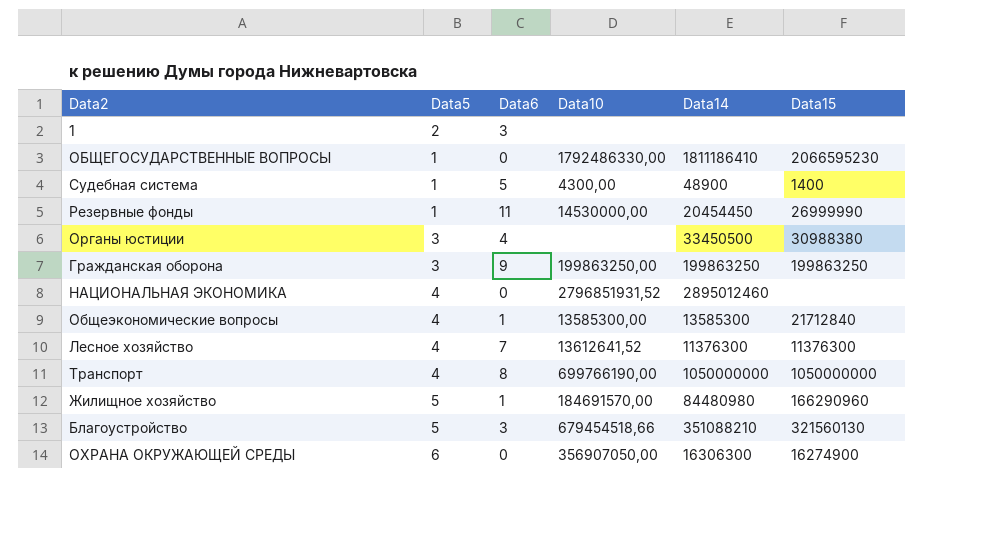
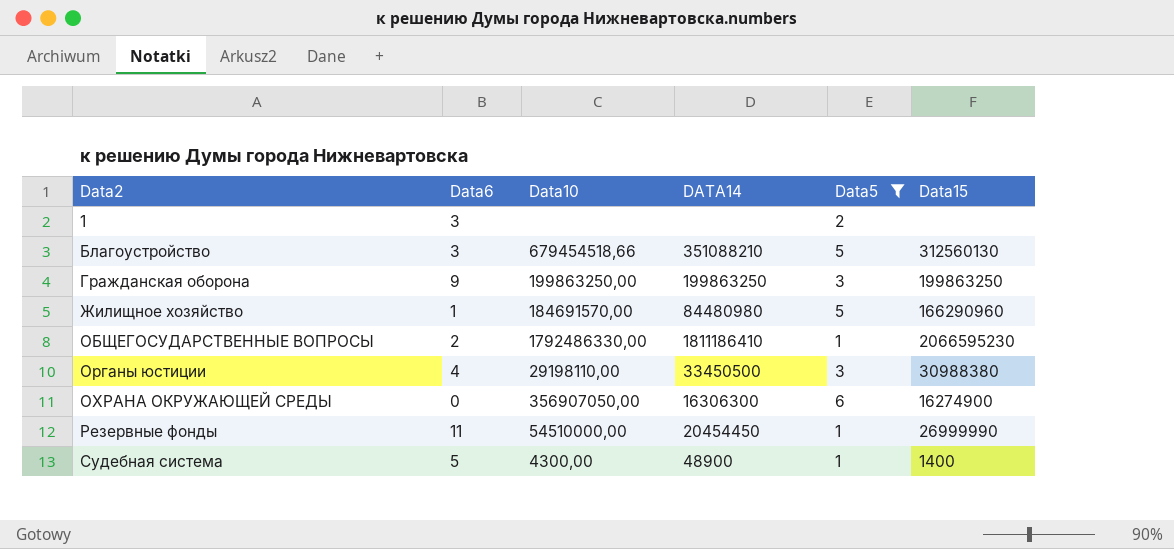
filter: none -> Data5 != 4
row order: none -> Data2 ascending
column name: Data14 -> DATA14
column Data5 | position: 2 -> 5
Благоустройство | Data15: 321560130 -> 312560130
ОБЩЕГОСУДАРСТВЕННЫЕ ВОПРОСЫ | Data6: 0 -> 2
Органы юстиции | Data10: none -> 29198110,00
Резервные фонды | Data10: 14530000,00 -> 54510000,00

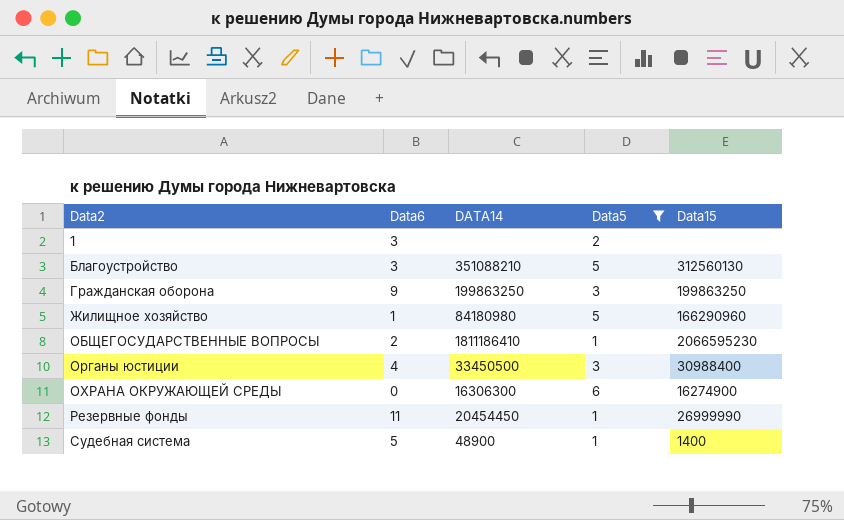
column Data10 | position: 3 -> none
Жилищное хозяйство | DATA14: 84480980 -> 84180980
Органы юстиции | Data15: 30988380 -> 30988400

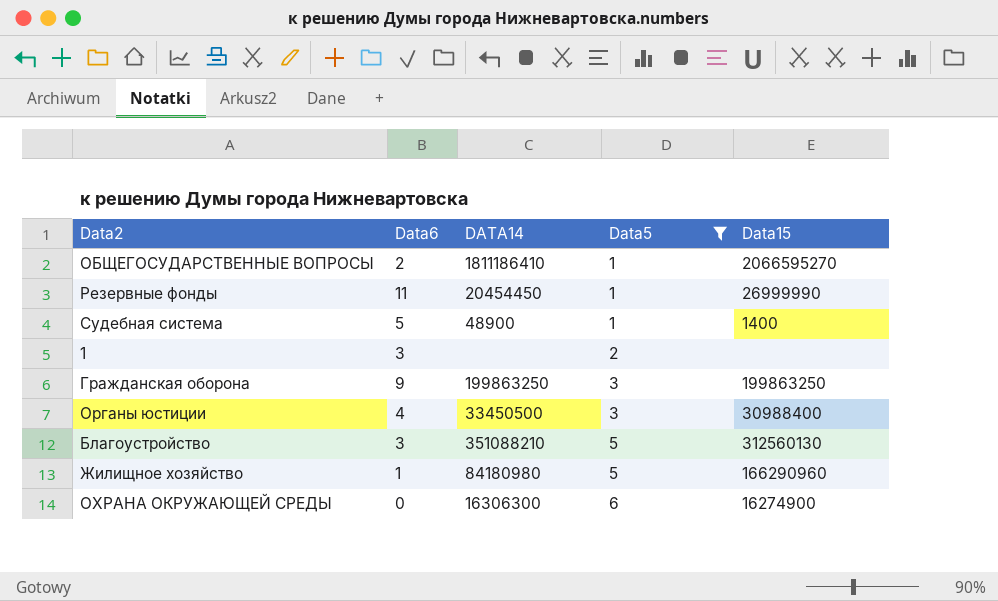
row order: Data2 ascending -> Data5 ascending
ОБЩЕГОСУДАРСТВЕННЫЕ ВОПРОСЫ | Data15: 2066595230 -> 2066595270

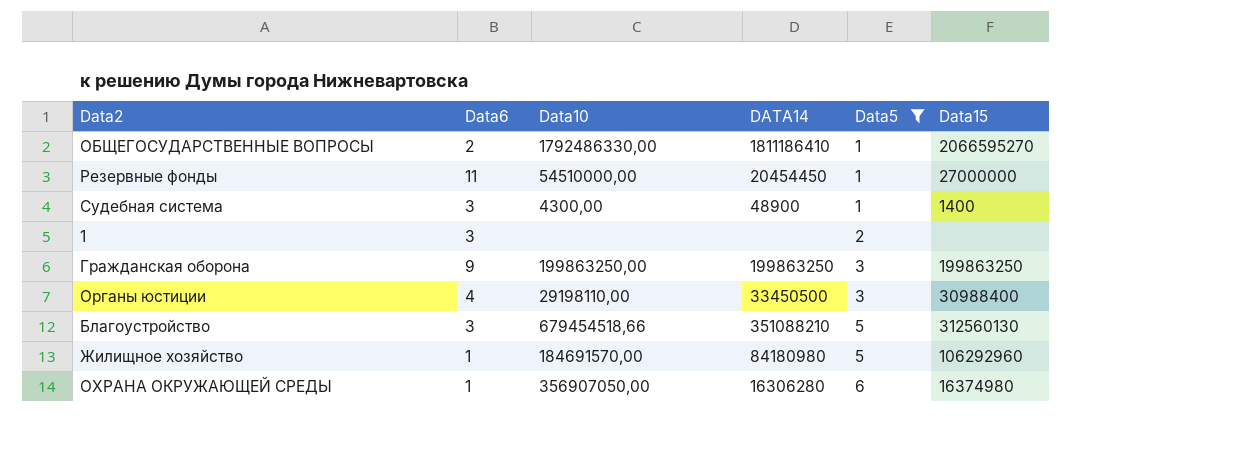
column Data10 | position: none -> 3
Резервные фонды | Data15: 26999990 -> 27000000
Судебная система | Data6: 5 -> 3
Жилищное хозяйство | Data15: 166290960 -> 106292960
ОХРАНА ОКРУЖАЮЩЕЙ СРЕДЫ | Data6: 0 -> 1
ОХРАНА ОКРУЖАЮЩЕЙ СРЕДЫ | DATA14: 16306300 -> 16306280
ОХРАНА ОКРУЖАЮЩЕЙ СРЕДЫ | Data15: 16274900 -> 16374980

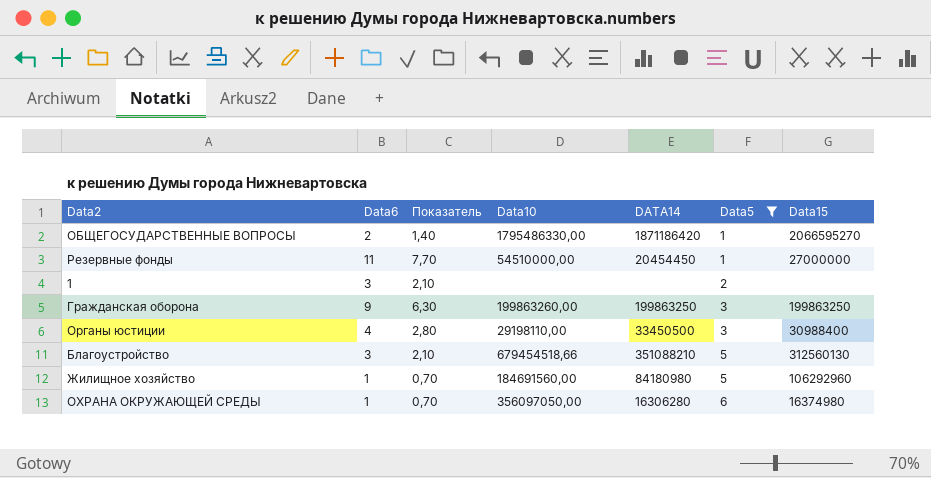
column Показатель | formula: none -> [Data6] * 0,7
row Судебная система: 3 | 4300,00 | 48900 | 1 | 1400 -> none
ОБЩЕГОСУДАРСТВЕННЫЕ ВОПРОСЫ | Data10: 1792486330,00 -> 1795486330,00
ОБЩЕГОСУДАРСТВЕННЫЕ ВОПРОСЫ | DATA14: 1811186410 -> 1871186420
Гражданская оборона | Data10: 199863250,00 -> 199863260,00
Жилищное хозяйство | Data10: 184691570,00 -> 184691560,00
ОХРАНА ОКРУЖАЮЩЕЙ СРЕДЫ | Data10: 356907050,00 -> 356097050,00

